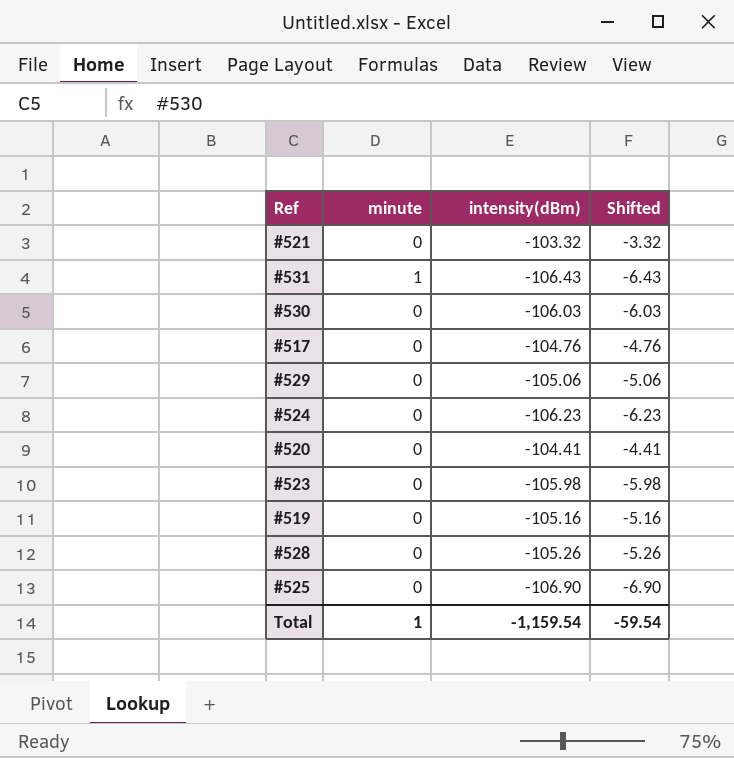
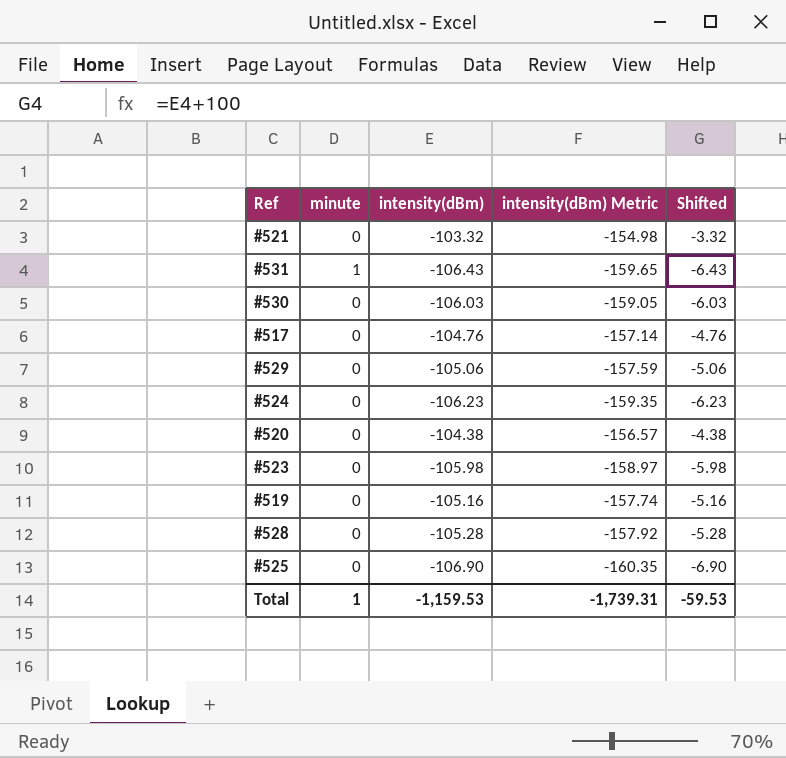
column intensity(dBm) Metric | formula: none -> [intensity(dBm)] * 1.5
#520 | intensity(dBm): -104.41 -> -104.38
#520 | Shifted: -4.41 -> -4.38
#528 | intensity(dBm): -105.26 -> -105.28
#528 | Shifted: -5.26 -> -5.28
Total | intensity(dBm): -1,159.54 -> -1,159.53
Total | Shifted: -59.54 -> -59.53

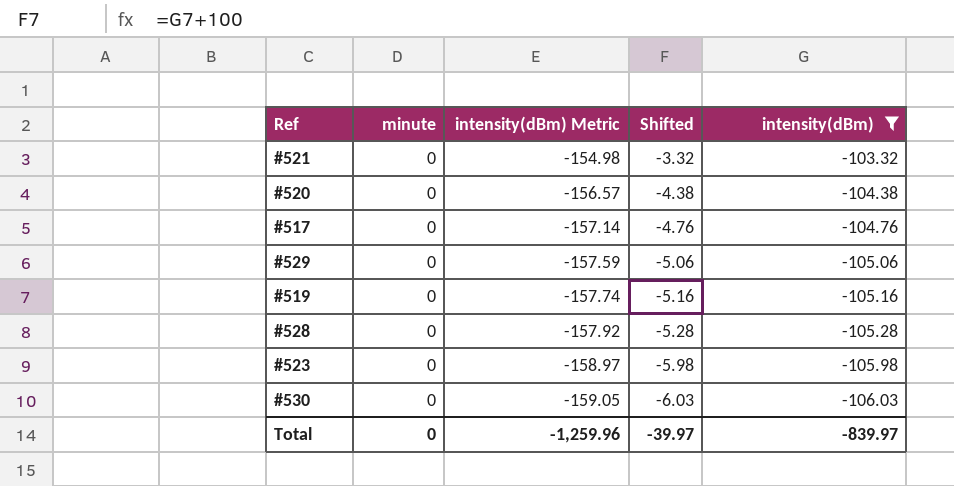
filter: none -> intensity(dBm) >= -106.03
row order: none -> intensity(dBm) Metric descending
column intensity(dBm) | position: 3 -> 5
Total | minute: 1 -> 0
Total | intensity(dBm) Metric: -1,739.31 -> -1,259.96
Total | Shifted: -59.53 -> -39.97
Total | intensity(dBm): -1,159.53 -> -839.97

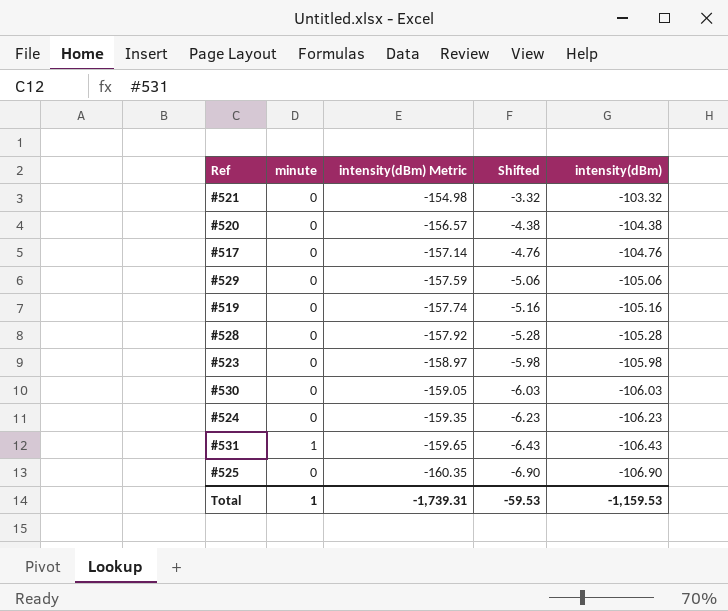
filter: intensity(dBm) >= -106.03 -> none
Total | minute: 0 -> 1
Total | intensity(dBm) Metric: -1,259.96 -> -1,739.31
Total | Shifted: -39.97 -> -59.53
Total | intensity(dBm): -839.97 -> -1,159.53

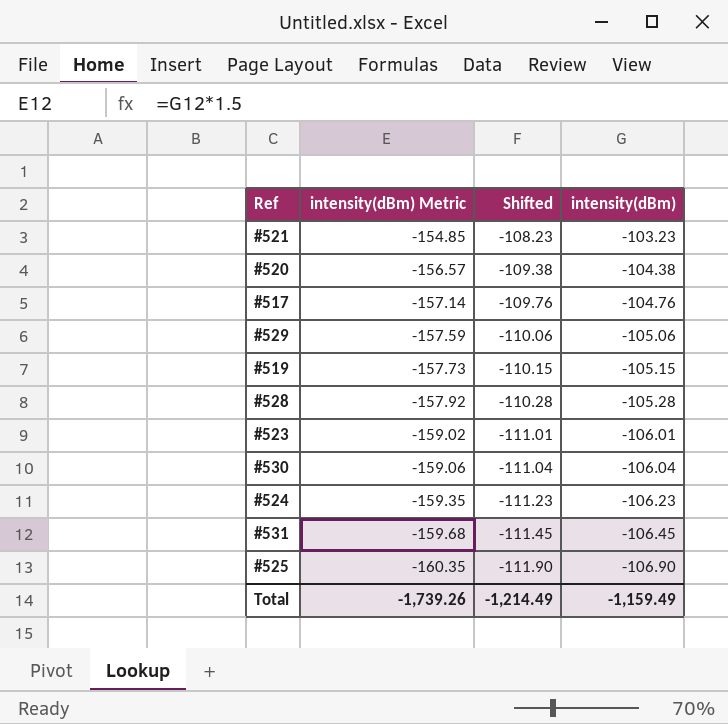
column minute | position: 2 -> none
column Shifted | formula: [intensity(dBm)] + 100 -> [intensity(dBm)] - 5
#521 | intensity(dBm) Metric: -154.98 -> -154.85
#521 | intensity(dBm): -103.32 -> -103.23
#519 | intensity(dBm) Metric: -157.74 -> -157.73
#519 | intensity(dBm): -105.16 -> -105.15
#523 | intensity(dBm) Metric: -158.97 -> -159.02
#523 | intensity(dBm): -105.98 -> -106.01
#530 | intensity(dBm) Metric: -159.05 -> -159.06
#530 | intensity(dBm): -106.03 -> -106.04
#531 | intensity(dBm) Metric: -159.65 -> -159.68
#531 | intensity(dBm): -106.43 -> -106.45
Total | intensity(dBm) Metric: -1,739.31 -> -1,739.26
Total | Shifted: -59.53 -> -1,214.49
Total | intensity(dBm): -1,159.53 -> -1,159.49

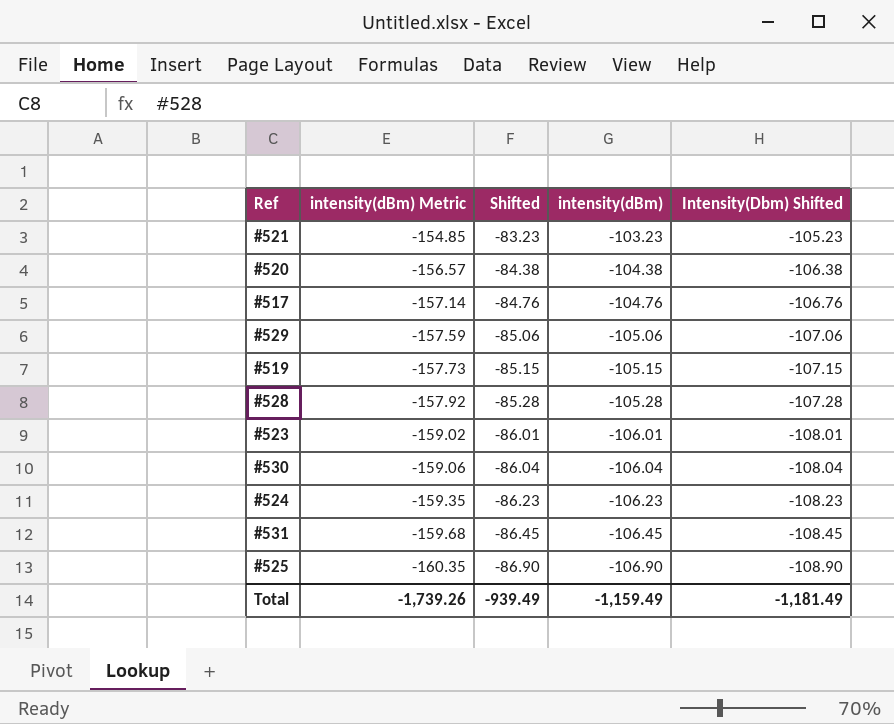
column Shifted | formula: [intensity(dBm)] - 5 -> [intensity(dBm)] + 20
column Intensity(Dbm) Shifted | formula: none -> [intensity(dBm)] - 2
Total | Shifted: -1,214.49 -> -939.49

